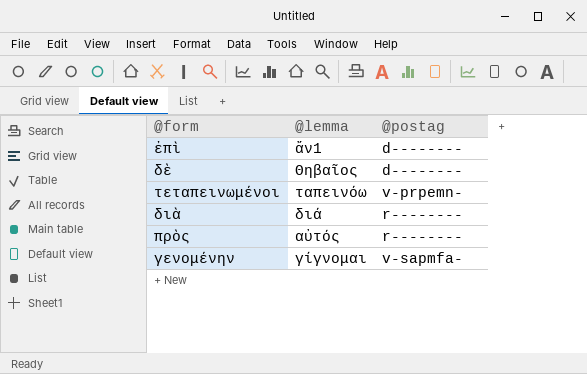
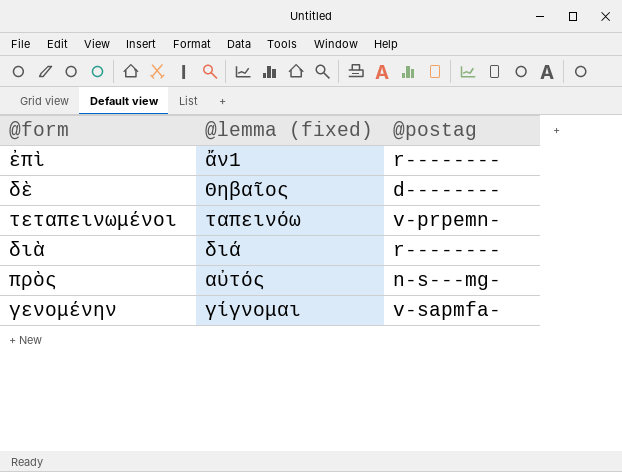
column name: @lemma -> @lemma (fixed)
ἐπὶ | @postag: d-------- -> r--------
πρὸς | @postag: r-------- -> n-s---mg-

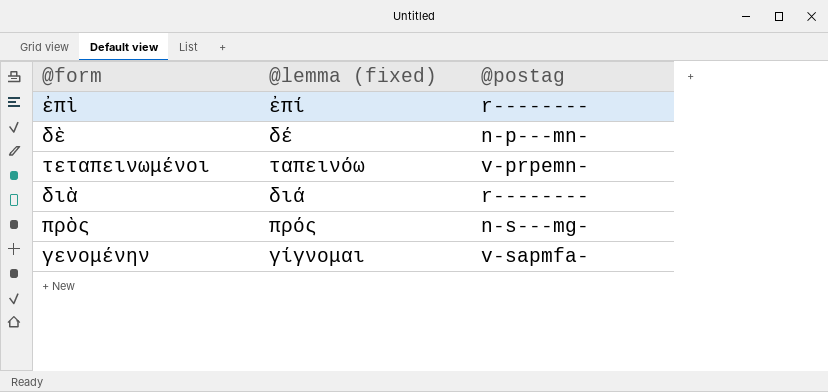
ἐπὶ | @lemma (fixed): ἄν1 -> ἐπί
δὲ | @lemma (fixed): Θηβαῖος -> δέ
δὲ | @postag: d-------- -> n-p---mn-
πρὸς | @lemma (fixed): αὐτός -> πρός

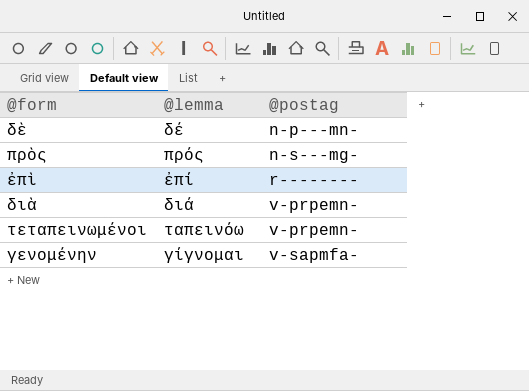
row order: none -> @postag ascending
column name: @lemma (fixed) -> @lemma
διὰ | @postag: r-------- -> v-prpemn-

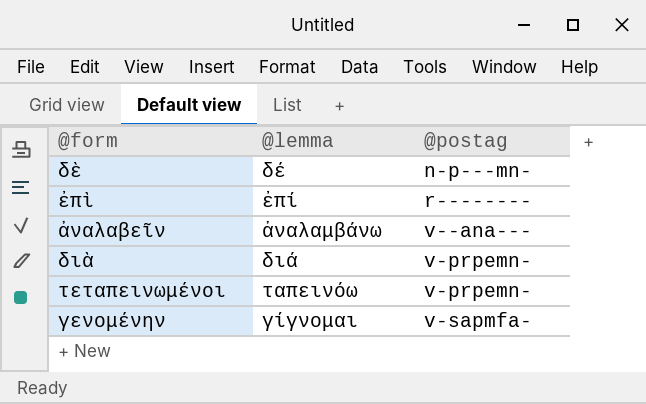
row πρὸς: πρός | n-s---mg- -> none
row ἀναλαβεῖν: none -> ἀναλαμβάνω | v--ana---

